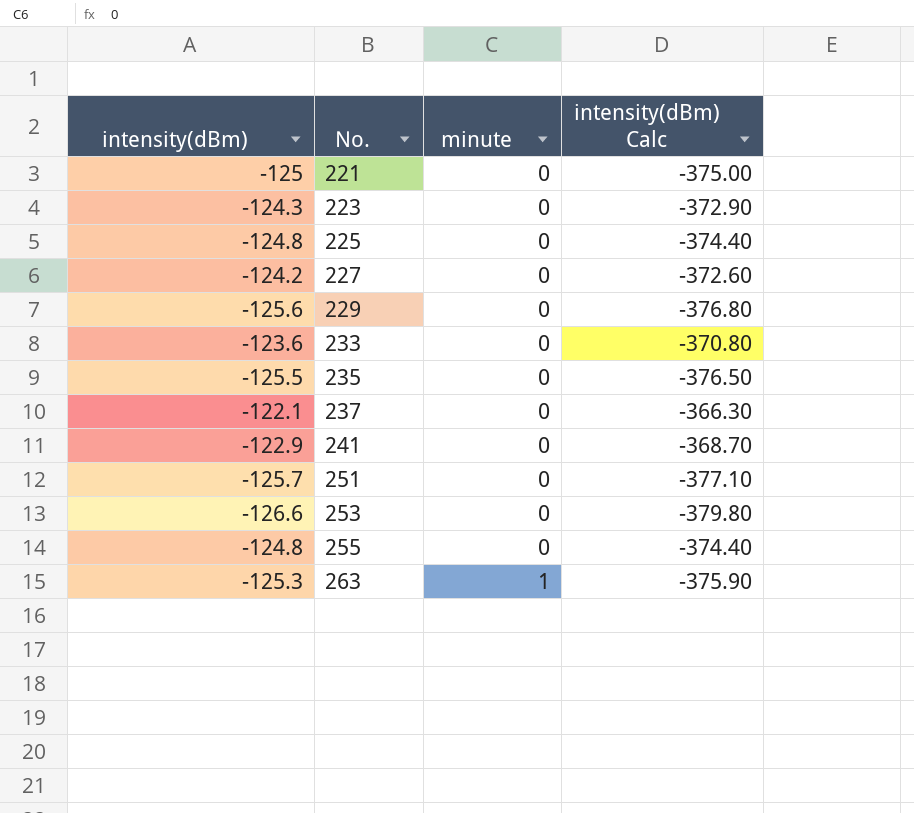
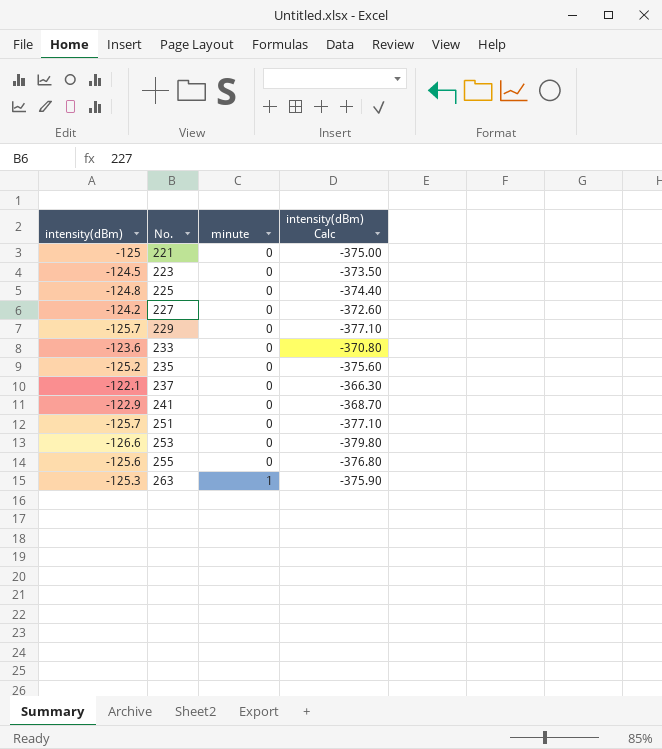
223 | intensity(dBm): -124.3 -> -124.5
223 | intensity(dBm) Calc: -372.90 -> -373.50
229 | intensity(dBm): -125.6 -> -125.7
229 | intensity(dBm) Calc: -376.80 -> -377.10
235 | intensity(dBm): -125.5 -> -125.2
235 | intensity(dBm) Calc: -376.50 -> -375.60
255 | intensity(dBm): -124.8 -> -125.6
255 | intensity(dBm) Calc: -374.40 -> -376.80

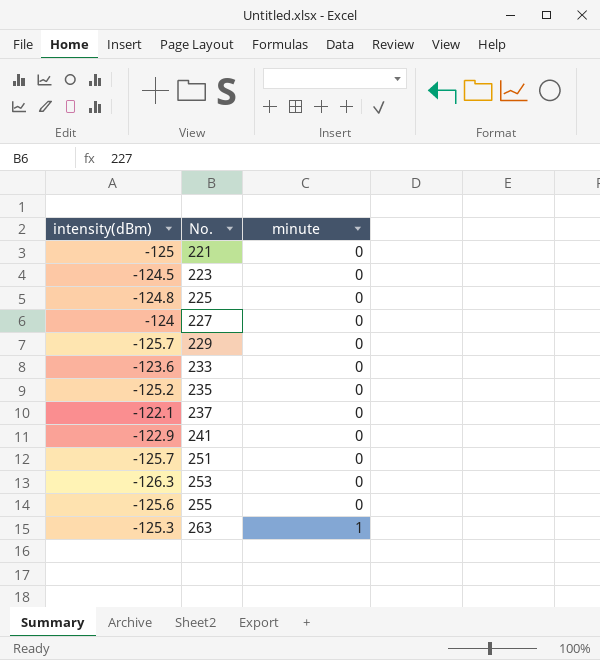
column intensity(dBm) Calc | formula: [intensity(dBm)] * 3 -> none
227 | intensity(dBm): -124.2 -> -124
253 | intensity(dBm): -126.6 -> -126.3

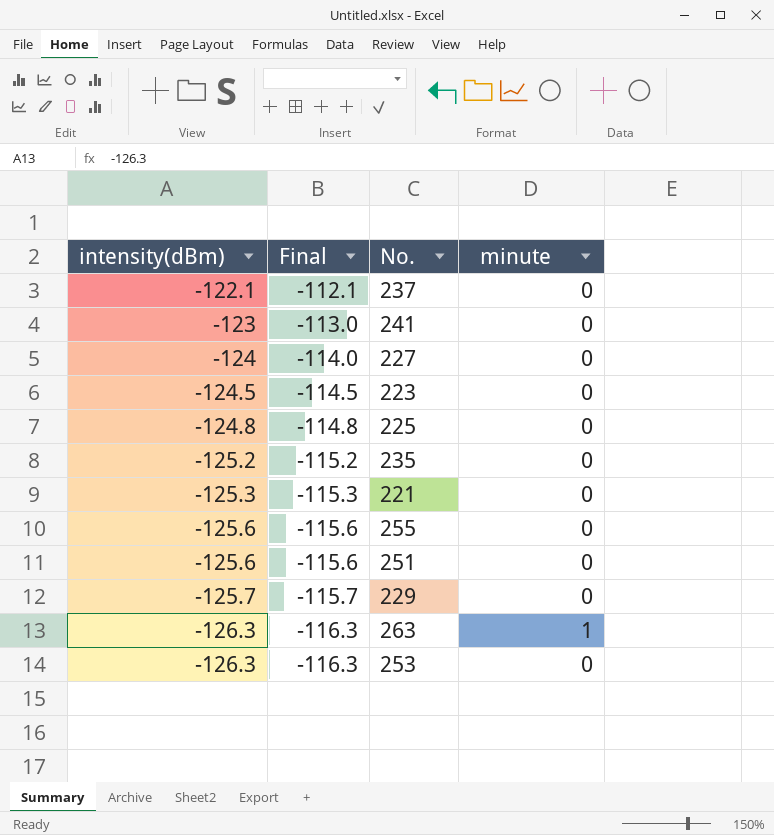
row order: No. ascending -> intensity(dBm) descending
column Final | formula: none -> [intensity(dBm)] + 10
row 233: -123.6 | 0 -> none
241 | intensity(dBm): -122.9 -> -123
221 | intensity(dBm): -125 -> -125.3
251 | intensity(dBm): -125.7 -> -125.6
263 | intensity(dBm): -125.3 -> -126.3

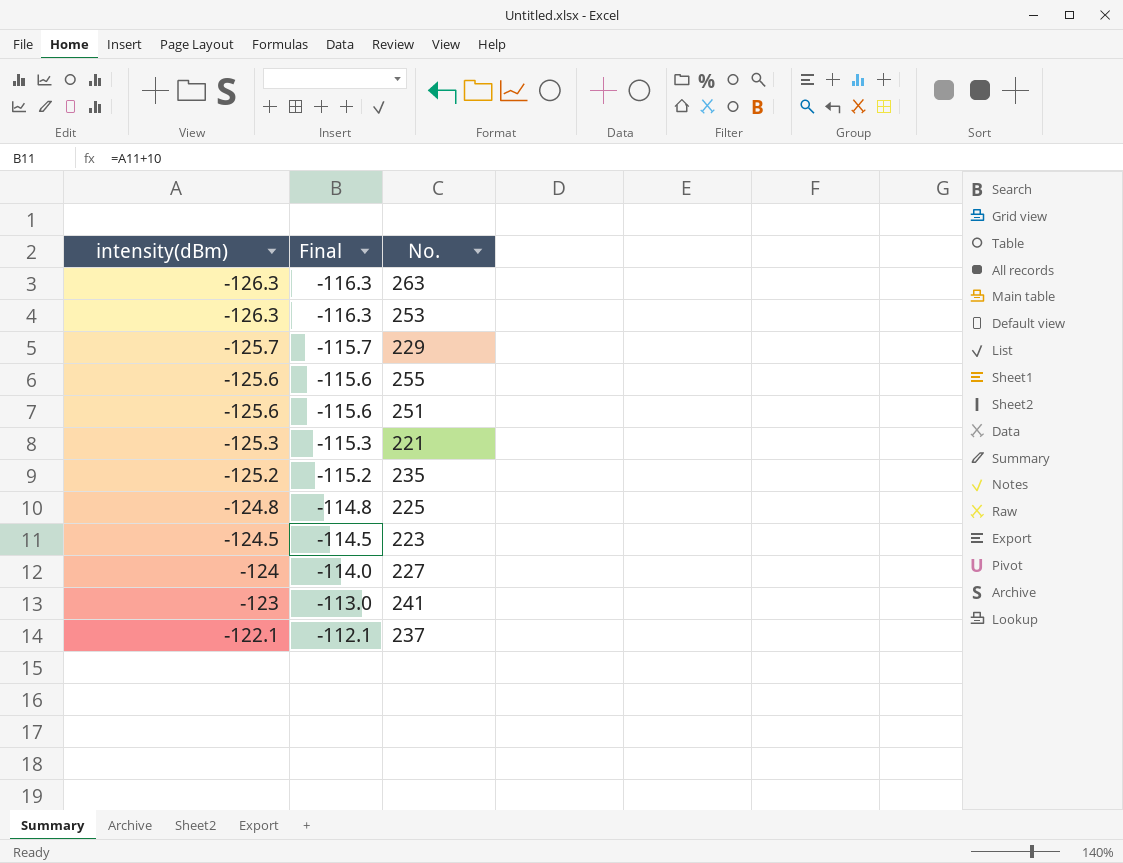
row order: intensity(dBm) descending -> intensity(dBm) ascending
column minute | position: 4 -> none

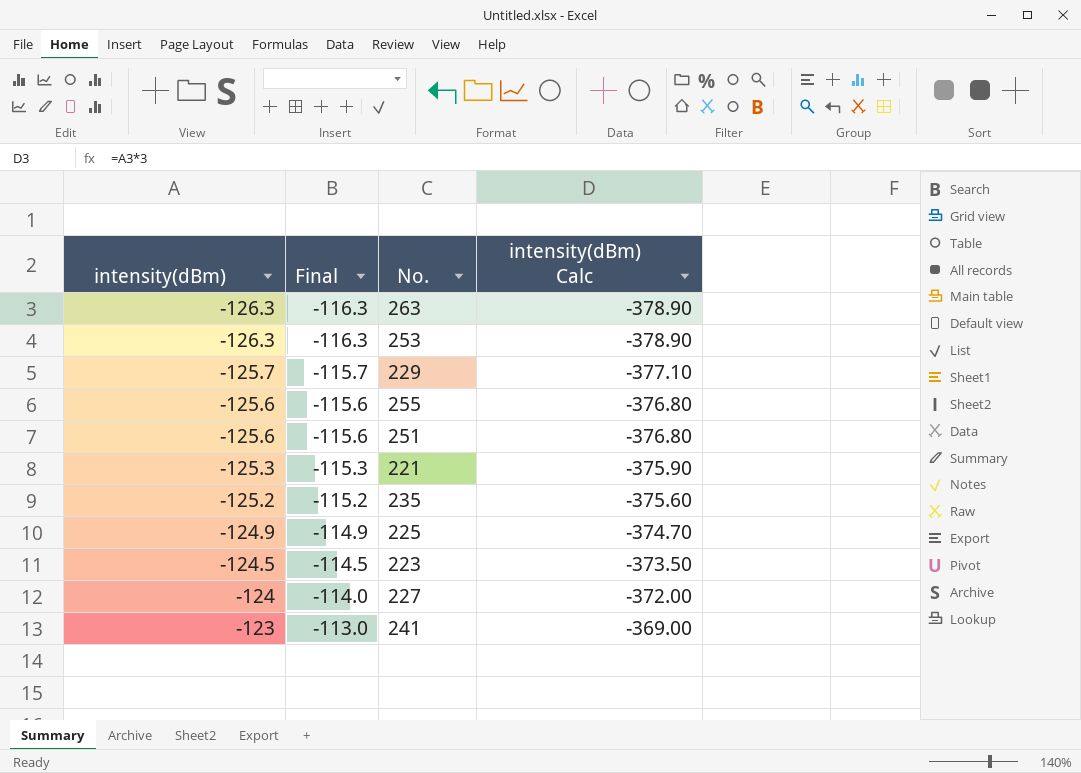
column intensity(dBm) Calc | formula: none -> [intensity(dBm)] * 3
row 237: -122.1 | -112.1 -> none
225 | intensity(dBm): -124.8 -> -124.9
225 | Final: -114.8 -> -114.9

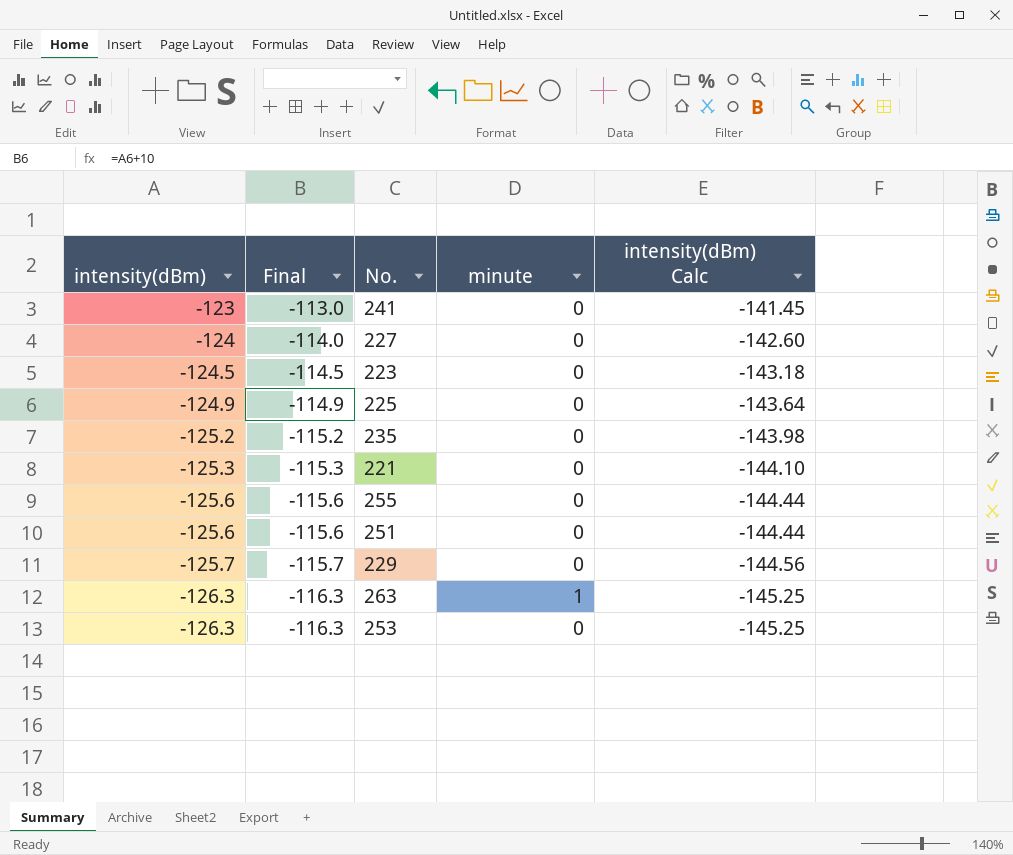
row order: intensity(dBm) ascending -> intensity(dBm) descending
column minute | position: none -> 4
column intensity(dBm) Calc | formula: [intensity(dBm)] * 3 -> [intensity(dBm)] * 1.15

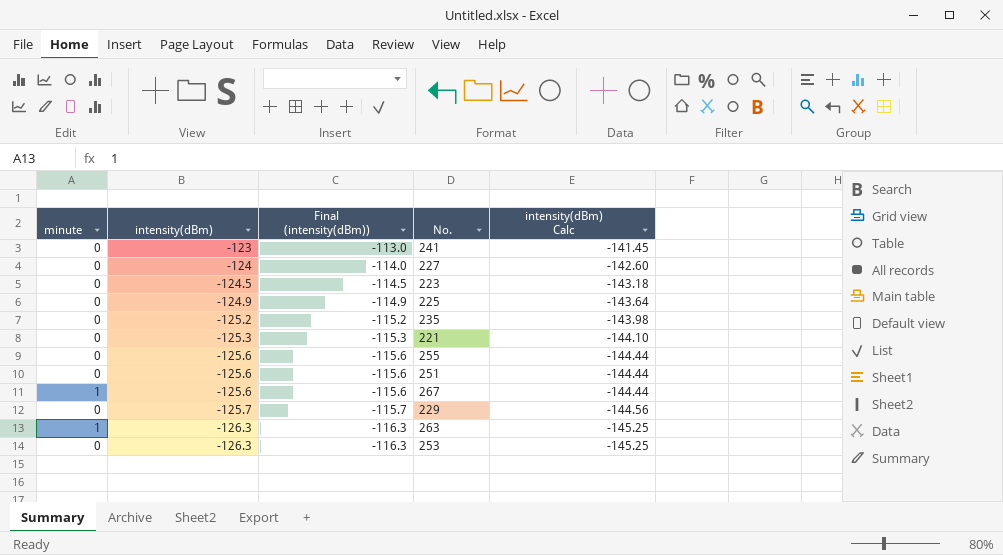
column minute | position: 4 -> 1
column name: Final -> Final (intensity(dBm))
row 267: none -> 1 | -125.6 | -115.6 | -144.44

